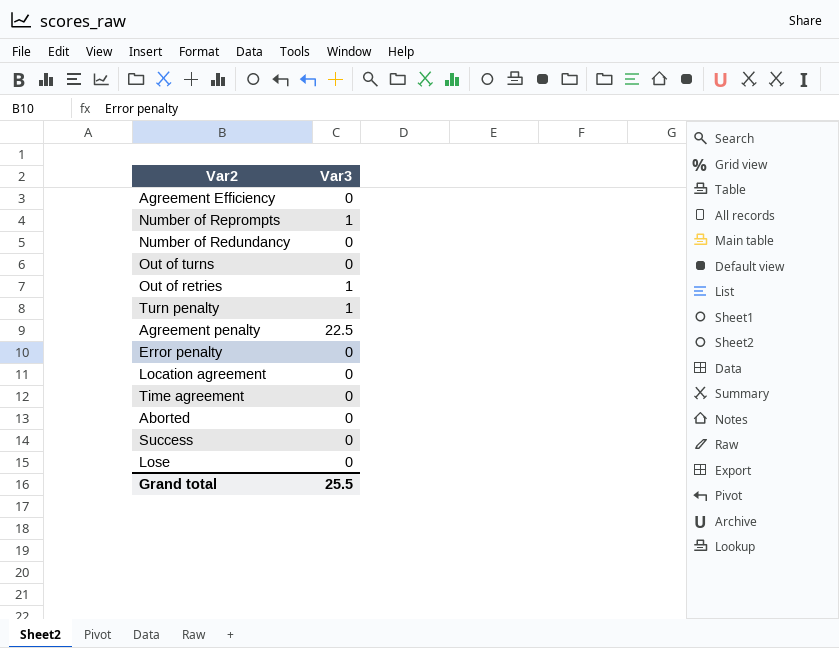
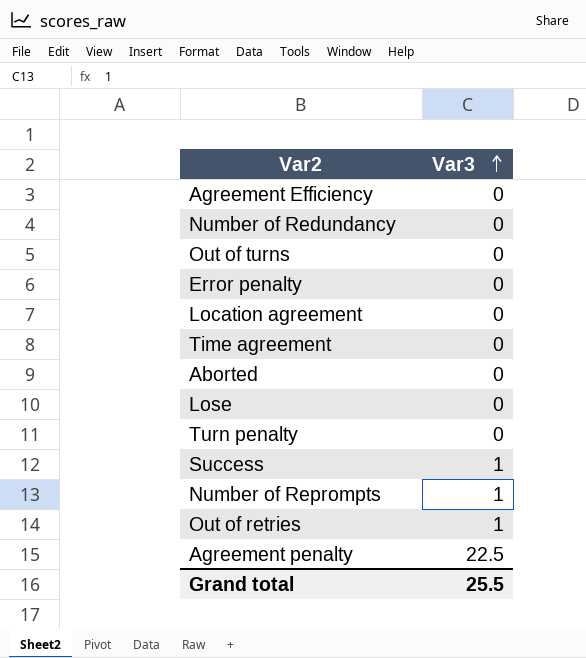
row order: none -> Var3 ascending
Turn penalty | Var3: 1 -> 0
Success | Var3: 0 -> 1

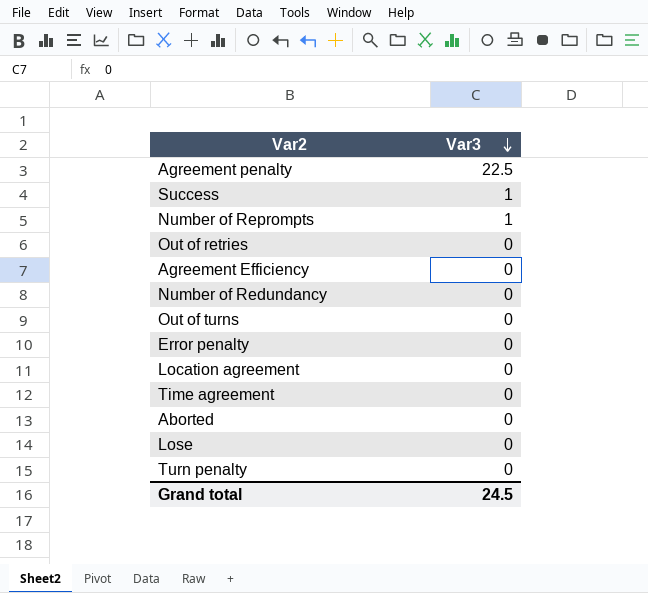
row order: Var3 ascending -> Var3 descending
Out of retries | Var3: 1 -> 0
Grand total | Var3: 25.5 -> 24.5

